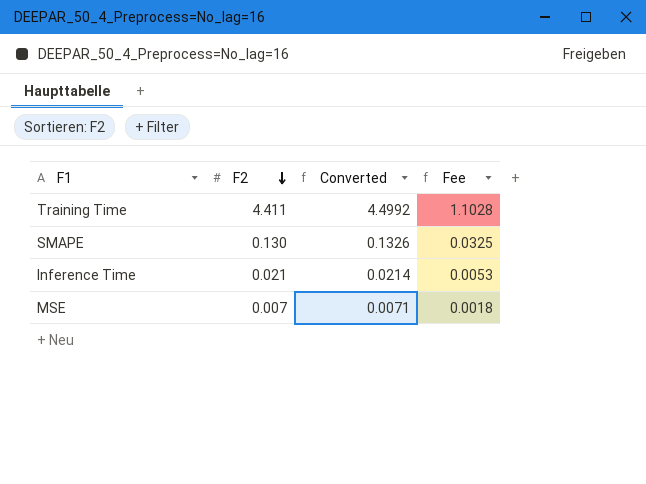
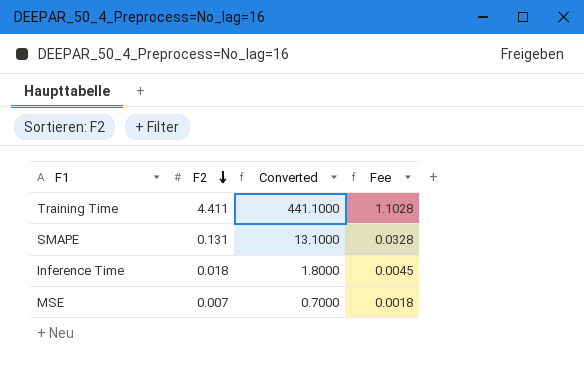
column Converted | formula: [F2] * 1.02 -> [F2] * 100
SMAPE | F2: 0.130 -> 0.131
SMAPE | Fee: 0.0325 -> 0.0328
Inference Time | F2: 0.021 -> 0.018
Inference Time | Fee: 0.0053 -> 0.0045

